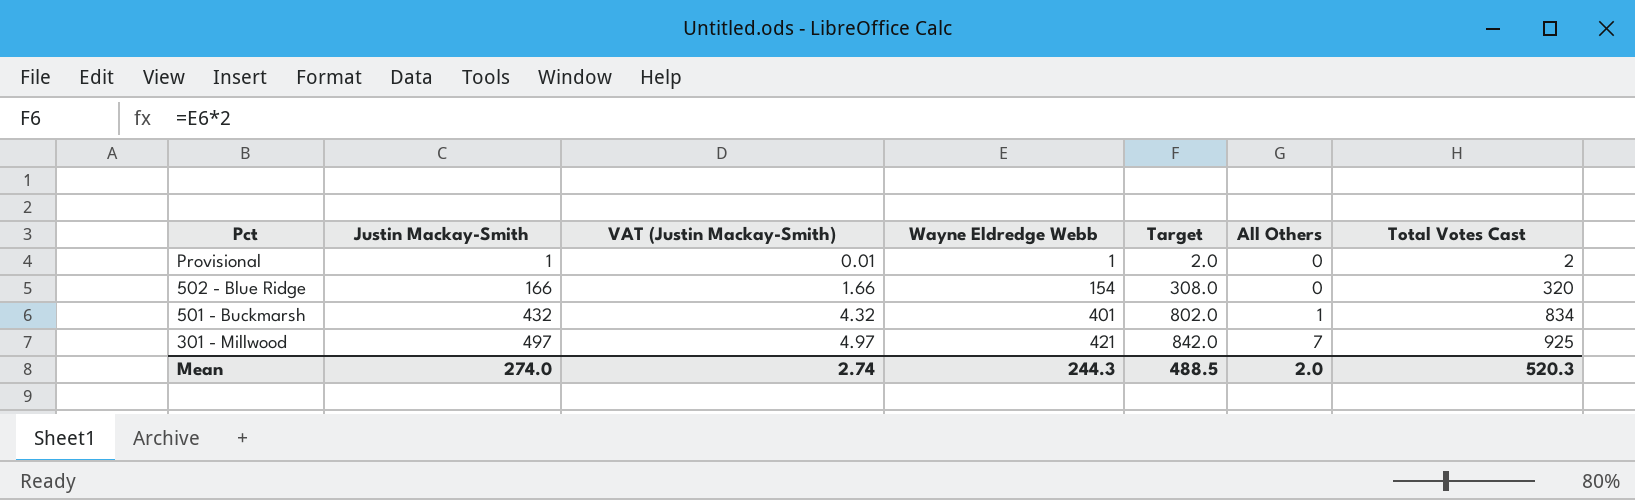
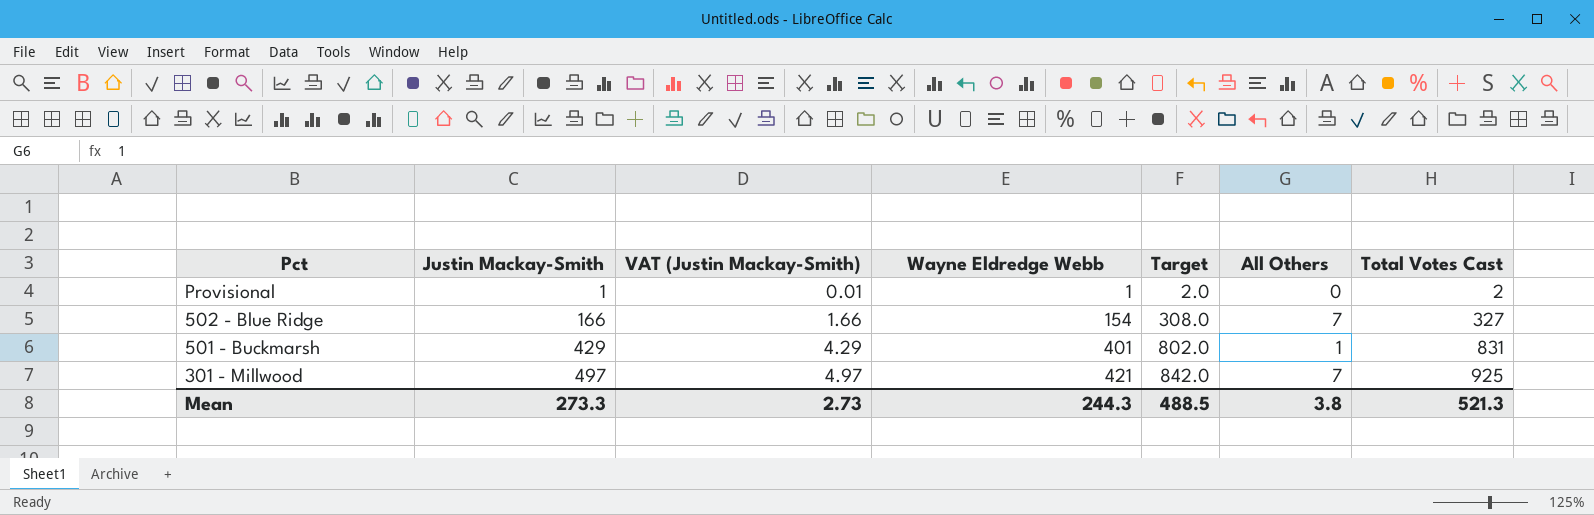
502 - Blue Ridge | All Others: 0 -> 7
502 - Blue Ridge | Total Votes Cast: 320 -> 327
501 - Buckmarsh | Justin Mackay-Smith: 432 -> 429
501 - Buckmarsh | VAT (Justin Mackay-Smith): 4.32 -> 4.29
501 - Buckmarsh | Total Votes Cast: 834 -> 831
Mean | Justin Mackay-Smith: 274.0 -> 273.3
Mean | VAT (Justin Mackay-Smith): 2.74 -> 2.73
Mean | All Others: 2.0 -> 3.8
Mean | Total Votes Cast: 520.3 -> 521.3

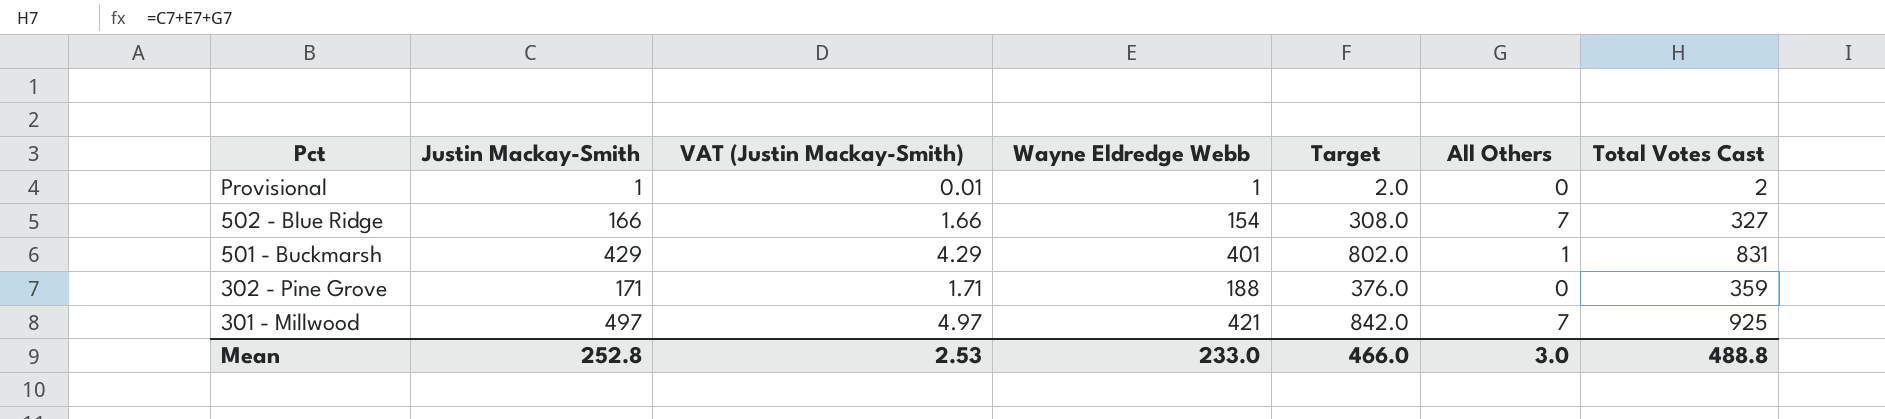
row 302 - Pine Grove: none -> 171 | 1.71 | 188 | 376.0 | 0 | 359
Mean | Justin Mackay-Smith: 273.3 -> 252.8
Mean | VAT (Justin Mackay-Smith): 2.73 -> 2.53
Mean | Wayne Eldredge Webb: 244.3 -> 233.0
Mean | Target: 488.5 -> 466.0
Mean | All Others: 3.8 -> 3.0
Mean | Total Votes Cast: 521.3 -> 488.8

